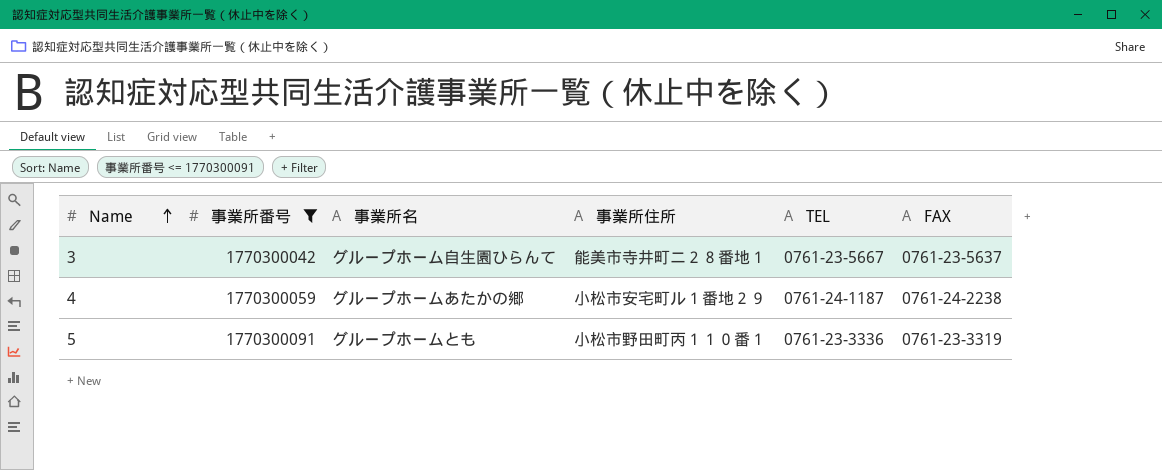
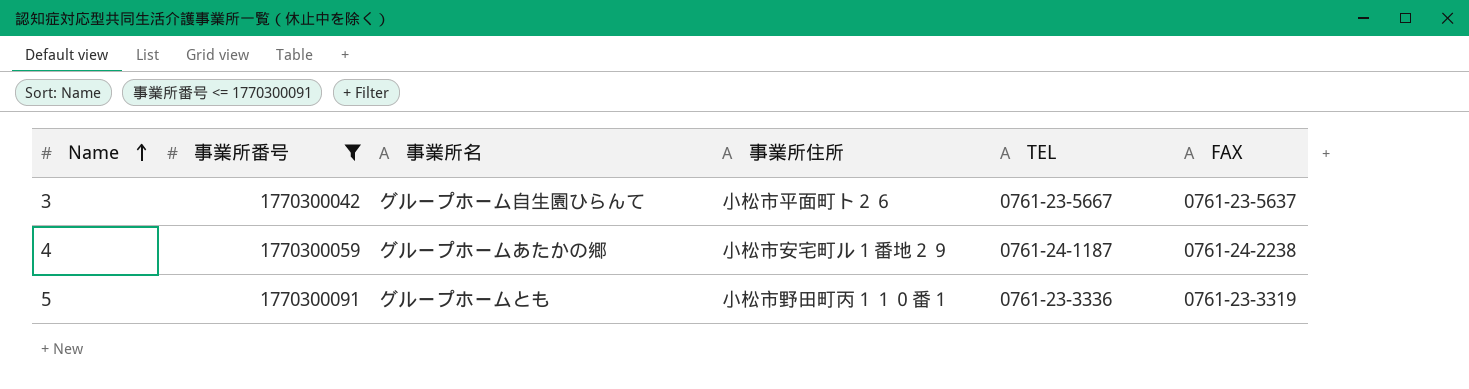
3 | 事業所住所: 能美市寺井町ニ２８番地１ -> 小松市平面町ト２６

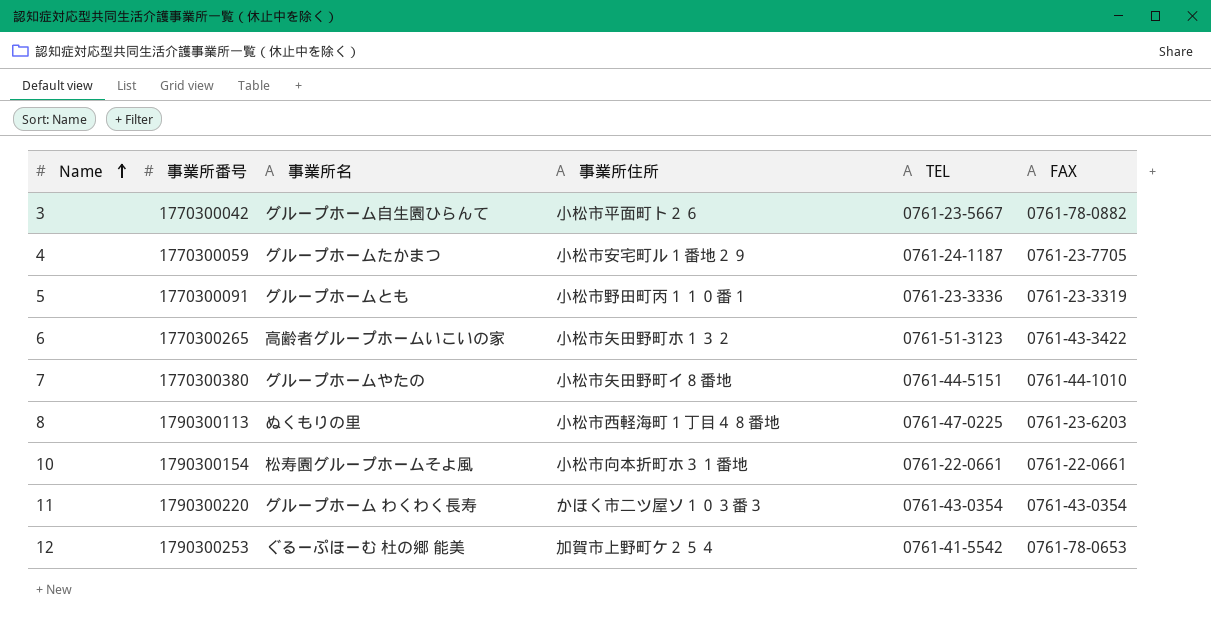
filter: 事業所番号 <= 1770300091 -> none
3 | FAX: 0761-23-5637 -> 0761-78-0882
4 | 事業所名: グループホームあたかの郷 -> グループホームたかまつ
4 | FAX: 0761-24-2238 -> 0761-23-7705

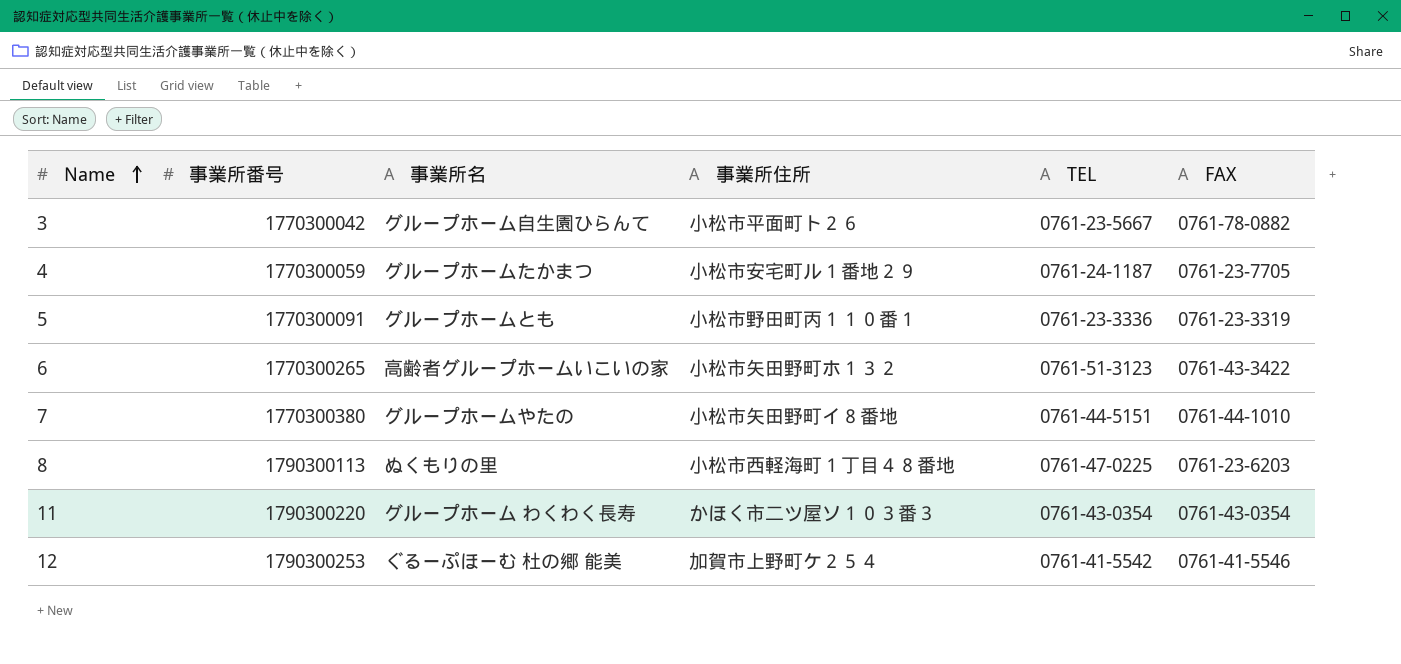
row 10: 1790300154 | 松寿園グループホームそよ風 | 小松市向本折町ホ３１番地 | 0761-22-0661 | 0761-22-0661 -> none
12 | FAX: 0761-78-0653 -> 0761-41-5546

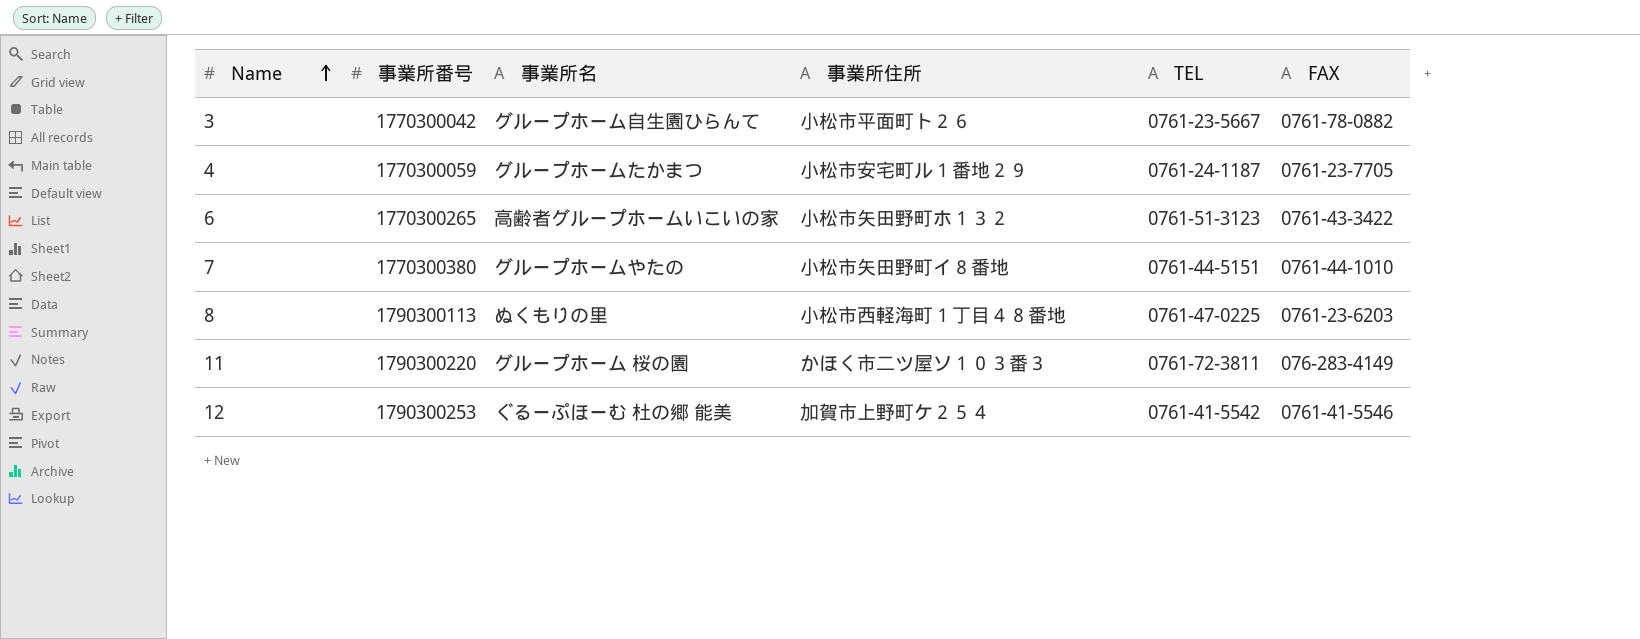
row 5: 1770300091 | グループホームとも | 小松市野田町丙１１０番１ | 0761-23-3336 | 0761-23-3319 -> none
11 | 事業所名: グループホーム わくわく長寿 -> グループホーム 桜の園
11 | TEL: 0761-43-0354 -> 0761-72-3811
11 | FAX: 0761-43-0354 -> 076-283-4149

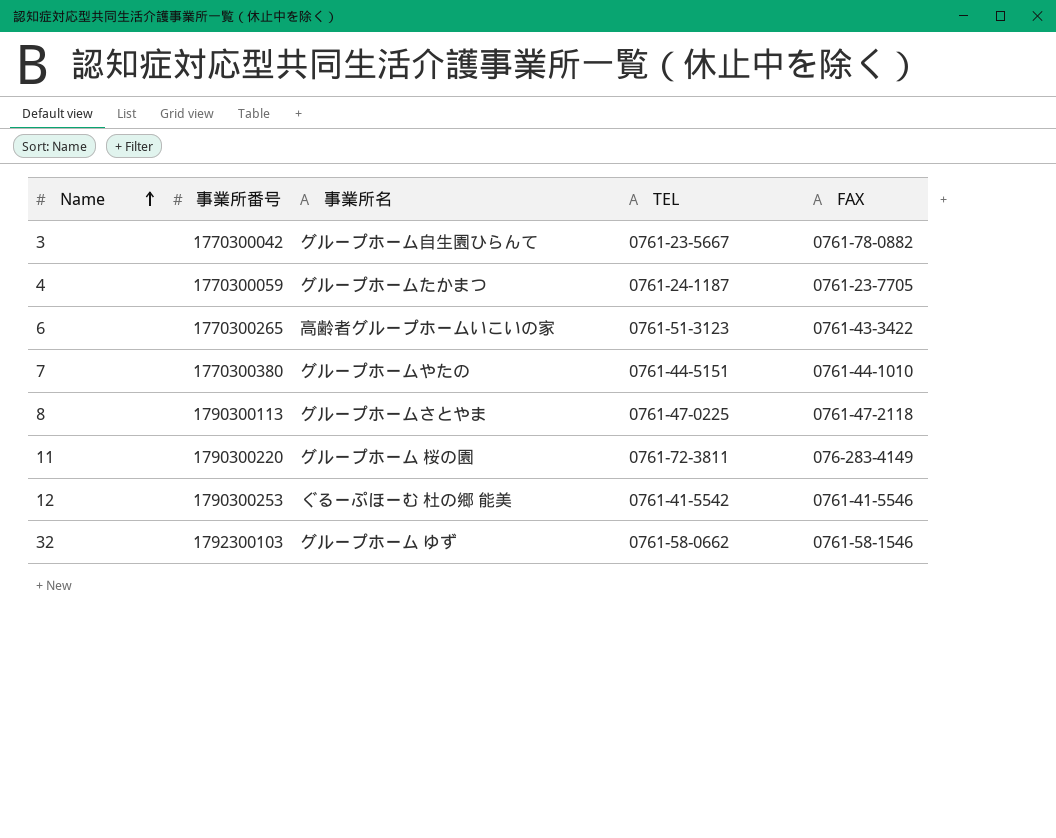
column 事業所住所 | position: 4 -> none
8 | 事業所名: ぬくもりの里 -> グループホームさとやま
8 | FAX: 0761-23-6203 -> 0761-47-2118
row 32: none -> 1792300103 | グループホーム ゆず | 0761-58-0662 | 0761-58-1546

